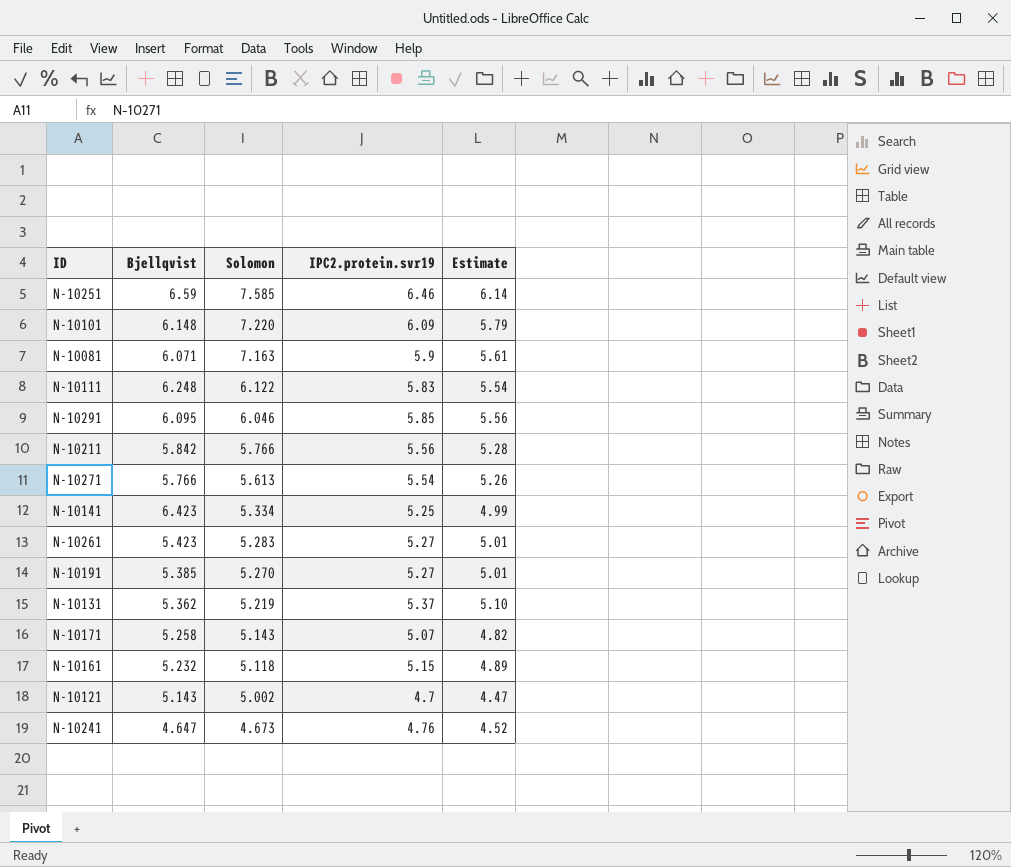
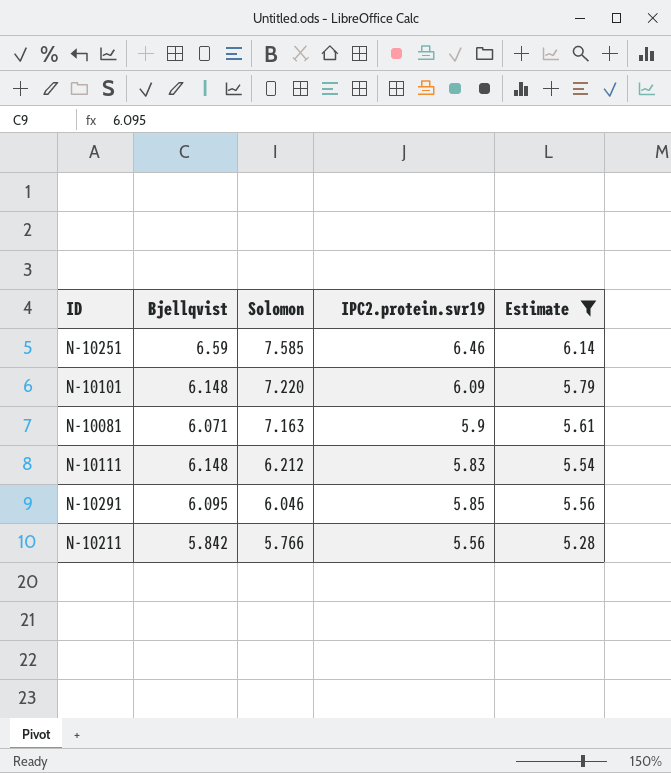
filter: none -> Estimate >= 5.28
N-10111 | Bjellqvist: 6.248 -> 6.148
N-10111 | Solomon: 6.122 -> 6.212

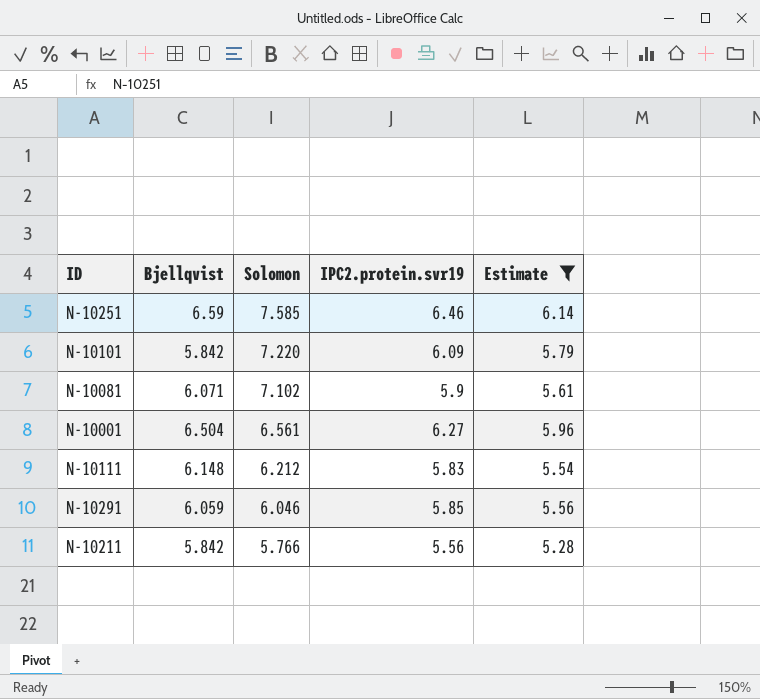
N-10101 | Bjellqvist: 6.148 -> 5.842
N-10081 | Solomon: 7.163 -> 7.102
row N-10001: none -> 6.504 | 6.561 | 6.27 | 5.96
N-10291 | Bjellqvist: 6.095 -> 6.059

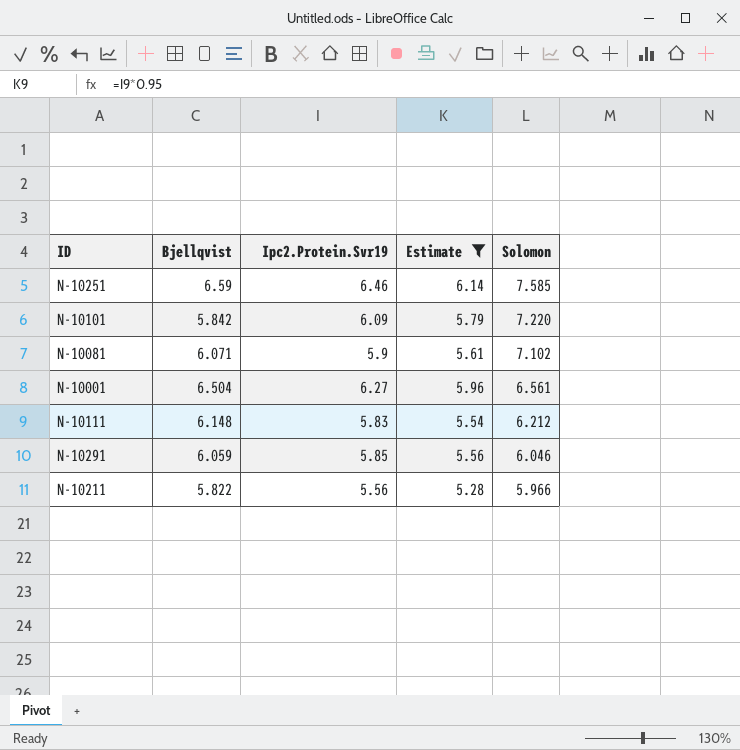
column name: IPC2.protein.svr19 -> Ipc2.Protein.Svr19
column Solomon | position: 3 -> 5
N-10211 | Bjellqvist: 5.842 -> 5.822
N-10211 | Solomon: 5.766 -> 5.966

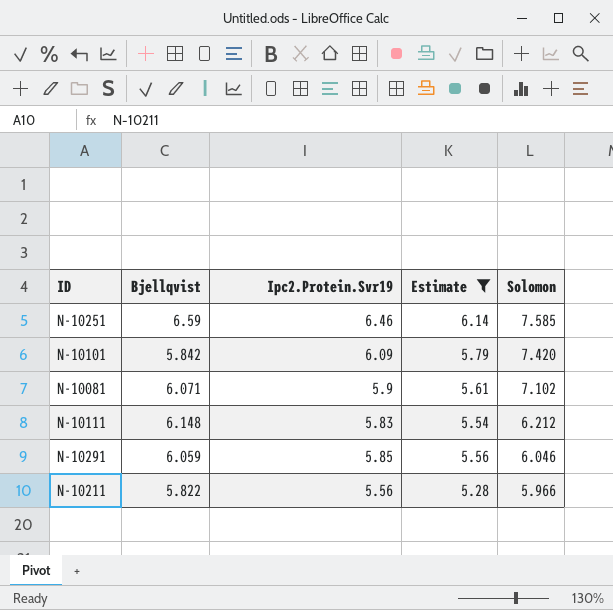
row N-10001: 6.504 | 6.27 | 5.96 | 6.561 -> none
N-10101 | Solomon: 7.220 -> 7.420

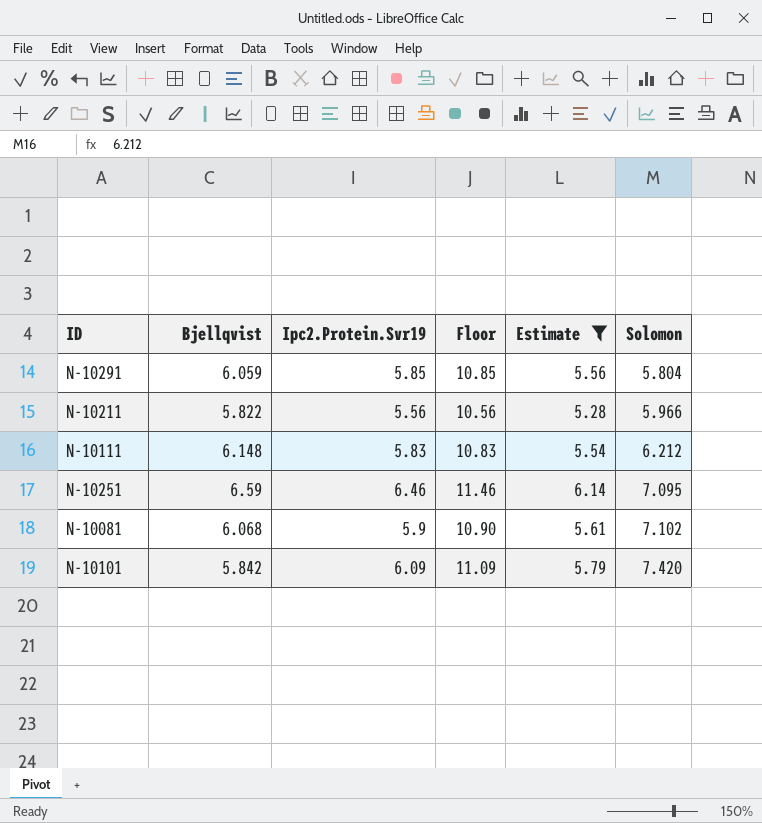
row order: Solomon descending -> Solomon ascending
column Floor | formula: none -> [Ipc2.Protein.Svr19] + 5
N-10291 | Solomon: 6.046 -> 5.804
N-10251 | Solomon: 7.585 -> 7.095
N-10081 | Bjellqvist: 6.071 -> 6.068

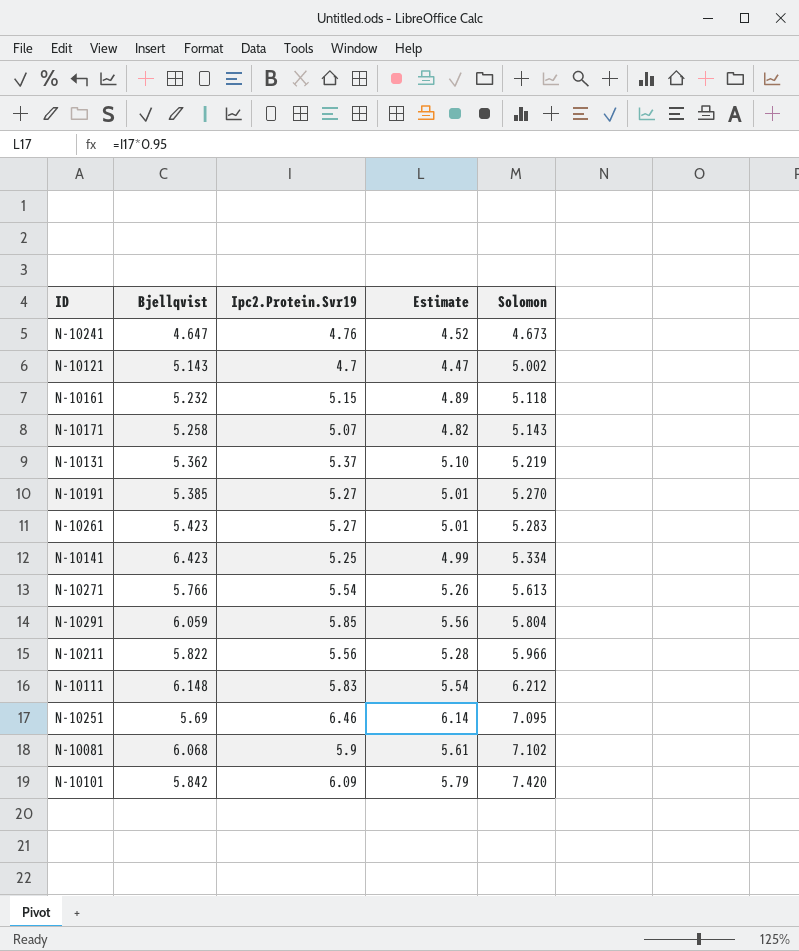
filter: Estimate >= 5.28 -> none
column Floor | formula: [Ipc2.Protein.Svr19] + 5 -> none
N-10251 | Bjellqvist: 6.59 -> 5.69

